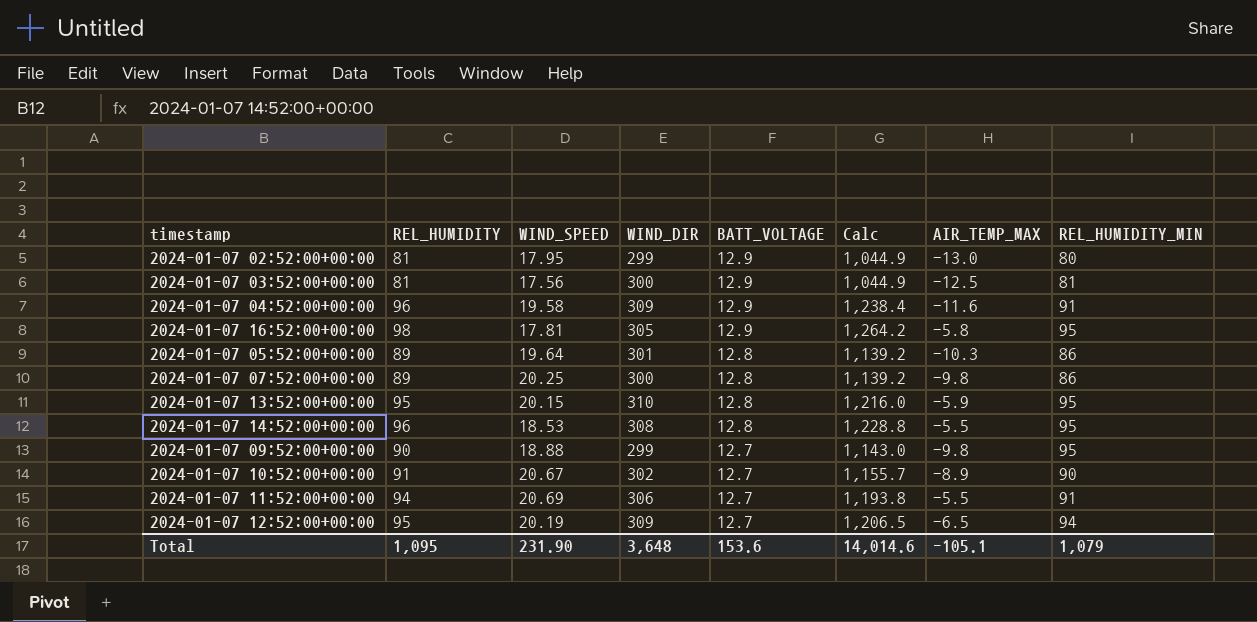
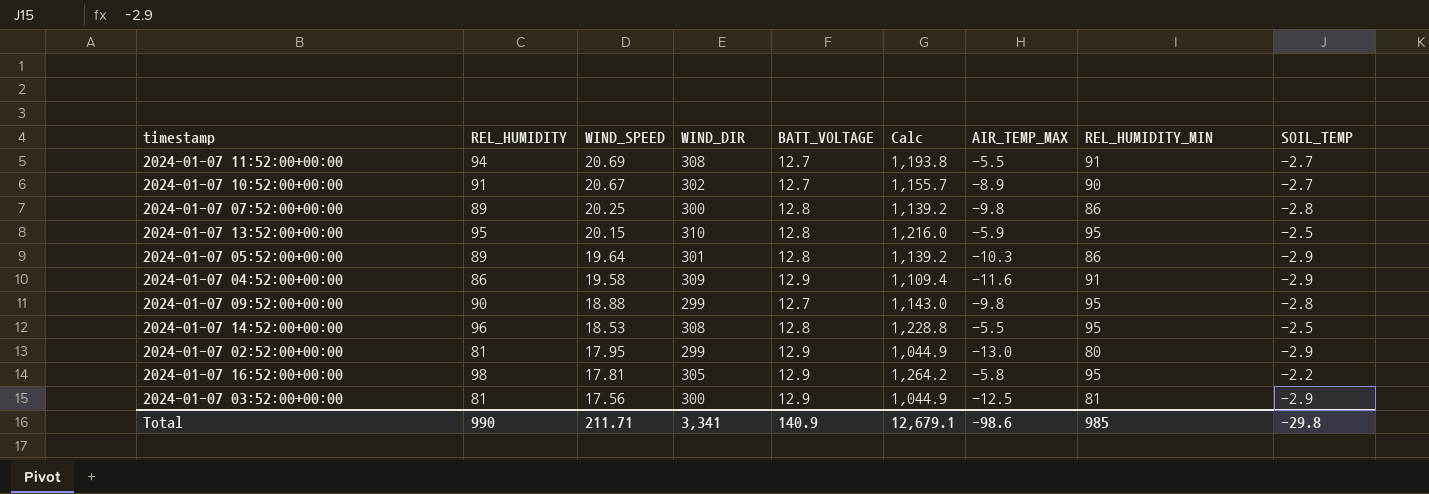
row order: BATT_VOLTAGE descending -> WIND_SPEED descending
column SOIL_TEMP | position: none -> 9
row 2024-01-07 12:52:00+00:00: 95 | 20.19 | 309 | 12.7 | 1,206.5 | -6.5 | 94 -> none
2024-01-07 11:52:00+00:00 | WIND_DIR: 306 -> 308
2024-01-07 04:52:00+00:00 | REL_HUMIDITY: 96 -> 86
2024-01-07 04:52:00+00:00 | Calc: 1,238.4 -> 1,109.4
Total | REL_HUMIDITY: 1,095 -> 990
Total | WIND_SPEED: 231.90 -> 211.71
Total | WIND_DIR: 3,648 -> 3,341
Total | BATT_VOLTAGE: 153.6 -> 140.9
Total | Calc: 14,014.6 -> 12,679.1
Total | AIR_TEMP_MAX: -105.1 -> -98.6
Total | REL_HUMIDITY_MIN: 1,079 -> 985

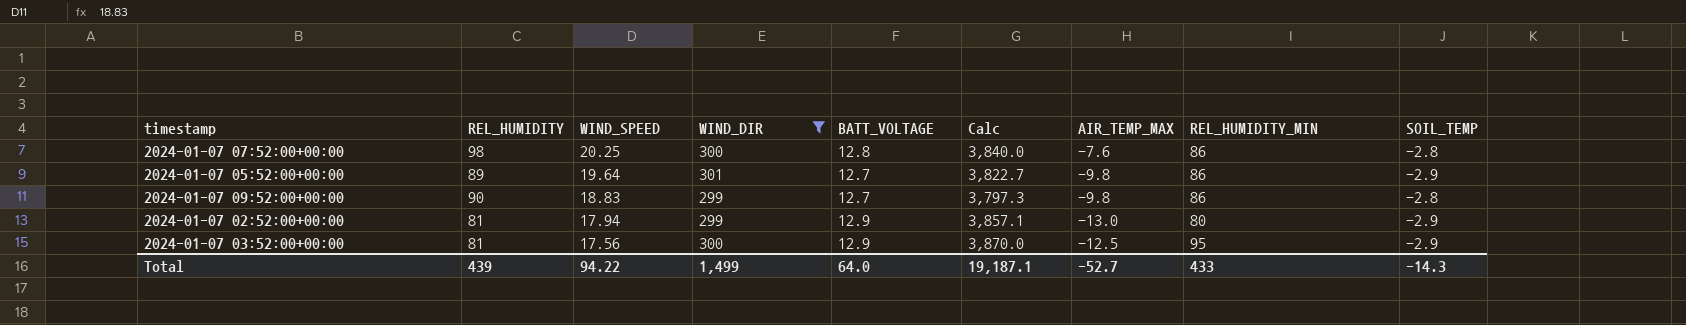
filter: none -> WIND_DIR <= 301
column Calc | formula: [REL_HUMIDITY] * [BATT_VOLTAGE] -> [WIND_DIR] * [BATT_VOLTAGE]
2024-01-07 07:52:00+00:00 | REL_HUMIDITY: 89 -> 98
2024-01-07 07:52:00+00:00 | AIR_TEMP_MAX: -9.8 -> -7.6
2024-01-07 05:52:00+00:00 | BATT_VOLTAGE: 12.8 -> 12.7
2024-01-07 05:52:00+00:00 | AIR_TEMP_MAX: -10.3 -> -9.8
2024-01-07 09:52:00+00:00 | WIND_SPEED: 18.88 -> 18.83
2024-01-07 09:52:00+00:00 | REL_HUMIDITY_MIN: 95 -> 86
2024-01-07 02:52:00+00:00 | WIND_SPEED: 17.95 -> 17.94
2024-01-07 03:52:00+00:00 | REL_HUMIDITY_MIN: 81 -> 95
Total | REL_HUMIDITY: 990 -> 439
Total | WIND_SPEED: 211.71 -> 94.22
Total | WIND_DIR: 3,341 -> 1,499
Total | BATT_VOLTAGE: 140.9 -> 64.0
Total | Calc: 12,679.1 -> 19,187.1
Total | AIR_TEMP_MAX: -98.6 -> -52.7
Total | REL_HUMIDITY_MIN: 985 -> 433
Total | SOIL_TEMP: -29.8 -> -14.3

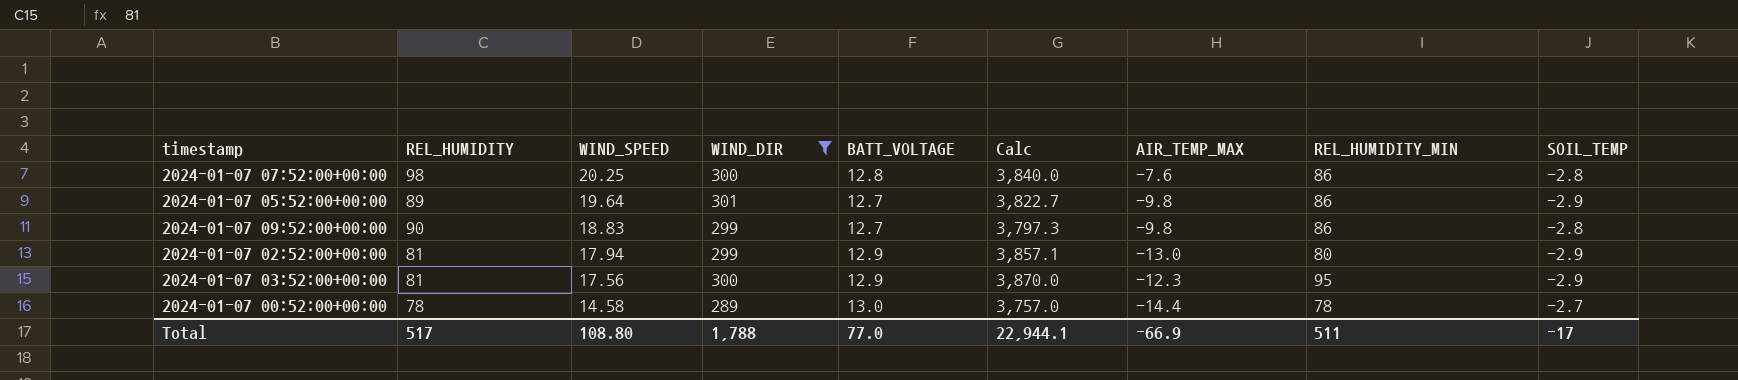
2024-01-07 03:52:00+00:00 | AIR_TEMP_MAX: -12.5 -> -12.3
row 2024-01-07 00:52:00+00:00: none -> 78 | 14.58 | 289 | 13.0 | 3,757.0 | -14.4 | 78 | -2.7
Total | REL_HUMIDITY: 439 -> 517
Total | WIND_SPEED: 94.22 -> 108.80
Total | WIND_DIR: 1,499 -> 1,788
Total | BATT_VOLTAGE: 64.0 -> 77.0
Total | Calc: 19,187.1 -> 22,944.1
Total | AIR_TEMP_MAX: -52.7 -> -66.9
Total | REL_HUMIDITY_MIN: 433 -> 511
Total | SOIL_TEMP: -14.3 -> -17

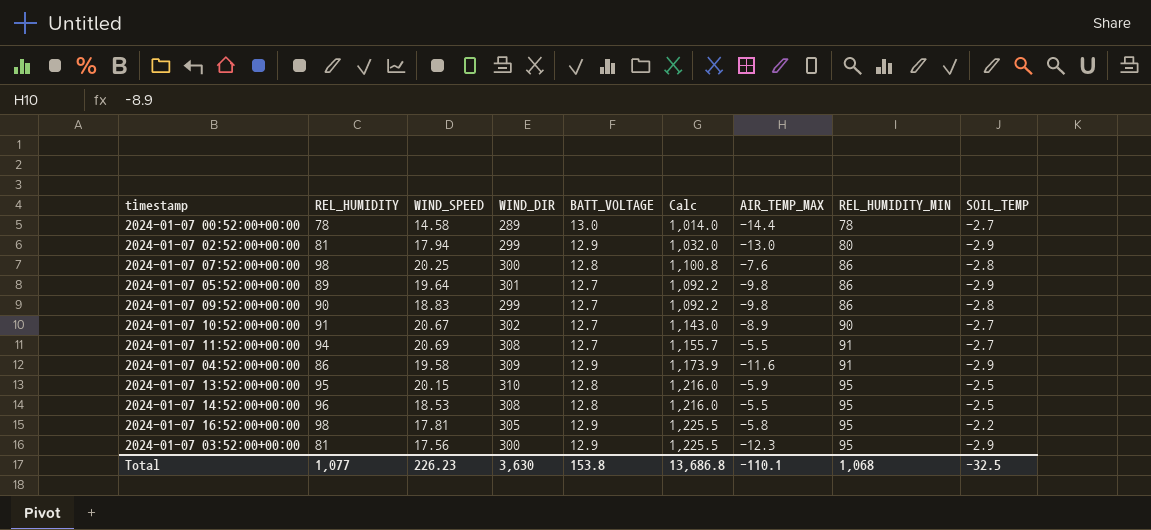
filter: WIND_DIR <= 301 -> none
row order: WIND_SPEED descending -> REL_HUMIDITY_MIN ascending
column Calc | formula: [WIND_DIR] * [BATT_VOLTAGE] -> [BATT_VOLTAGE] * [REL_HUMIDITY_MIN]
Total | REL_HUMIDITY: 517 -> 1,077
Total | WIND_SPEED: 108.80 -> 226.23
Total | WIND_DIR: 1,788 -> 3,630
Total | BATT_VOLTAGE: 77.0 -> 153.8
Total | Calc: 22,944.1 -> 13,686.8
Total | AIR_TEMP_MAX: -66.9 -> -110.1
Total | REL_HUMIDITY_MIN: 511 -> 1,068
Total | SOIL_TEMP: -17 -> -32.5

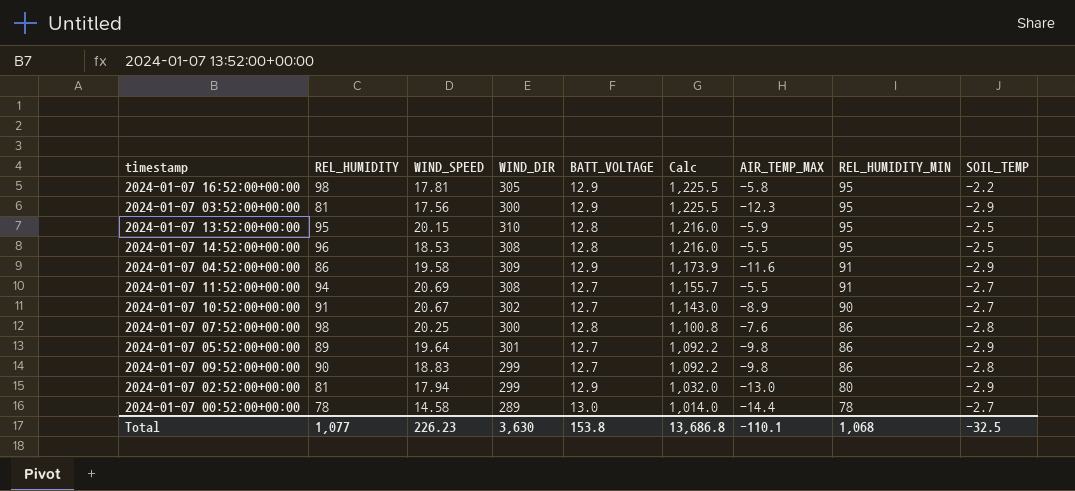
row order: REL_HUMIDITY_MIN ascending -> Calc descending

